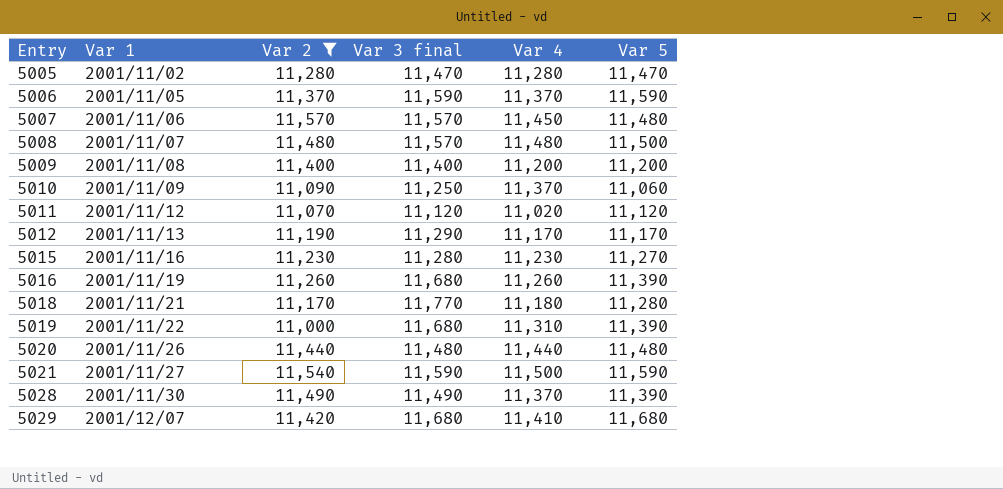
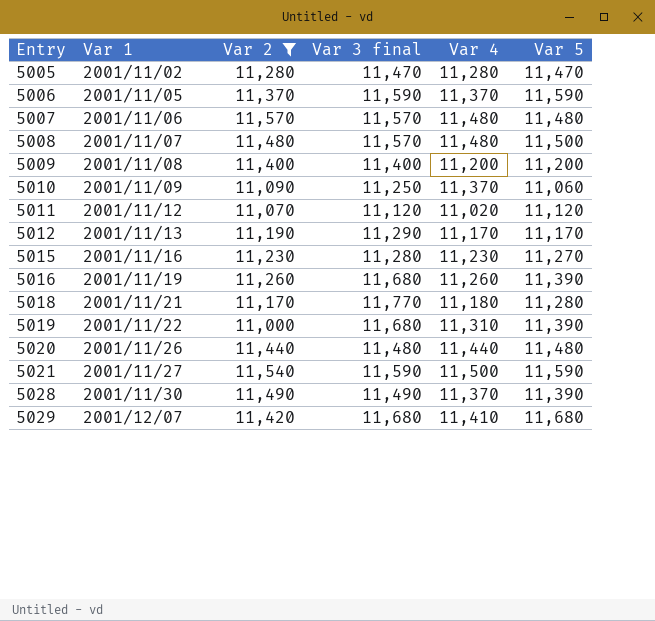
5007 | Var 4: 11,450 -> 11,480

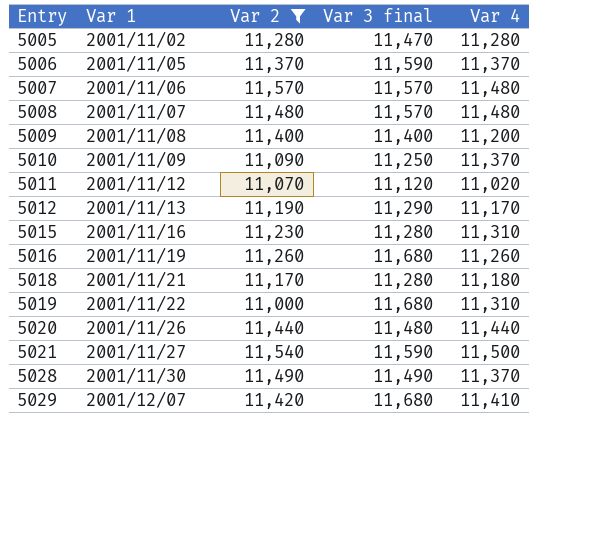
column Var 5 | position: 6 -> none
5015 | Var 4: 11,230 -> 11,310
5018 | Var 3 final: 11,770 -> 11,280

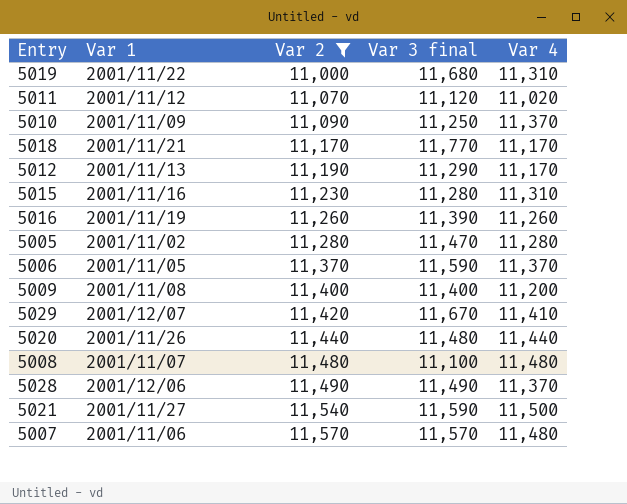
row order: Entry ascending -> Var 2 ascending
5018 | Var 3 final: 11,280 -> 11,770
5018 | Var 4: 11,180 -> 11,170
5016 | Var 3 final: 11,680 -> 11,390
5029 | Var 3 final: 11,680 -> 11,670
5008 | Var 3 final: 11,570 -> 11,100
5028 | Var 1: 2001/11/30 -> 2001/12/06

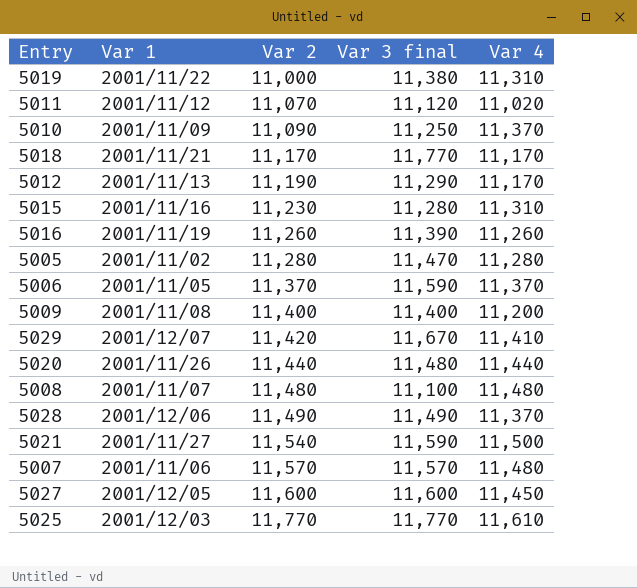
filter: Var 2 <= 11,570 -> none
5019 | Var 3 final: 11,680 -> 11,380

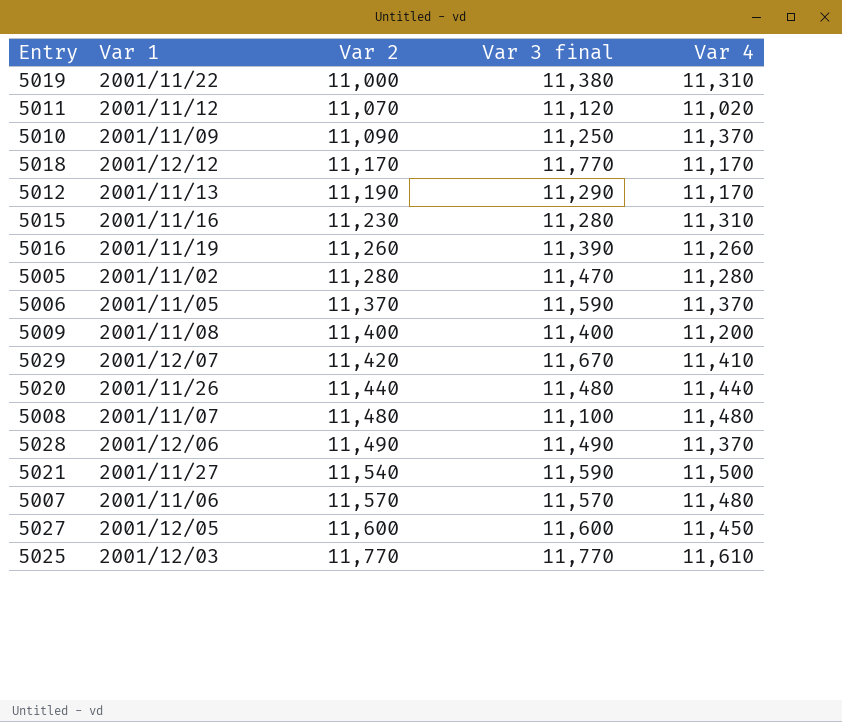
5018 | Var 1: 2001/11/21 -> 2001/12/12

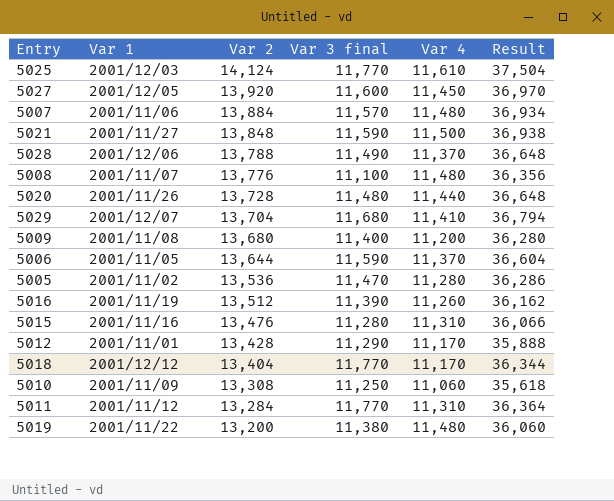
row order: Var 2 ascending -> Var 2 descending
column Result | formula: none -> [Var 2] + [Var 3 final] + [Var 4]
5025 | Var 2: 11,770 -> 14,124
5027 | Var 2: 11,600 -> 13,920
5007 | Var 2: 11,570 -> 13,884
5021 | Var 2: 11,540 -> 13,848
5028 | Var 2: 11,490 -> 13,788
5008 | Var 2: 11,480 -> 13,776
5020 | Var 2: 11,440 -> 13,728
5029 | Var 2: 11,420 -> 13,704
5029 | Var 3 final: 11,670 -> 11,680
5009 | Var 2: 11,400 -> 13,680
5006 | Var 2: 11,370 -> 13,644
5005 | Var 2: 11,280 -> 13,536
5016 | Var 2: 11,260 -> 13,512
5015 | Var 2: 11,230 -> 13,476
5012 | Var 1: 2001/11/13 -> 2001/11/01
5012 | Var 2: 11,190 -> 13,428
5018 | Var 2: 11,170 -> 13,404
5010 | Var 2: 11,090 -> 13,308
5010 | Var 4: 11,370 -> 11,060
5011 | Var 2: 11,070 -> 13,284
5011 | Var 3 final: 11,120 -> 11,770
5011 | Var 4: 11,020 -> 11,310
5019 | Var 2: 11,000 -> 13,200
5019 | Var 4: 11,310 -> 11,480

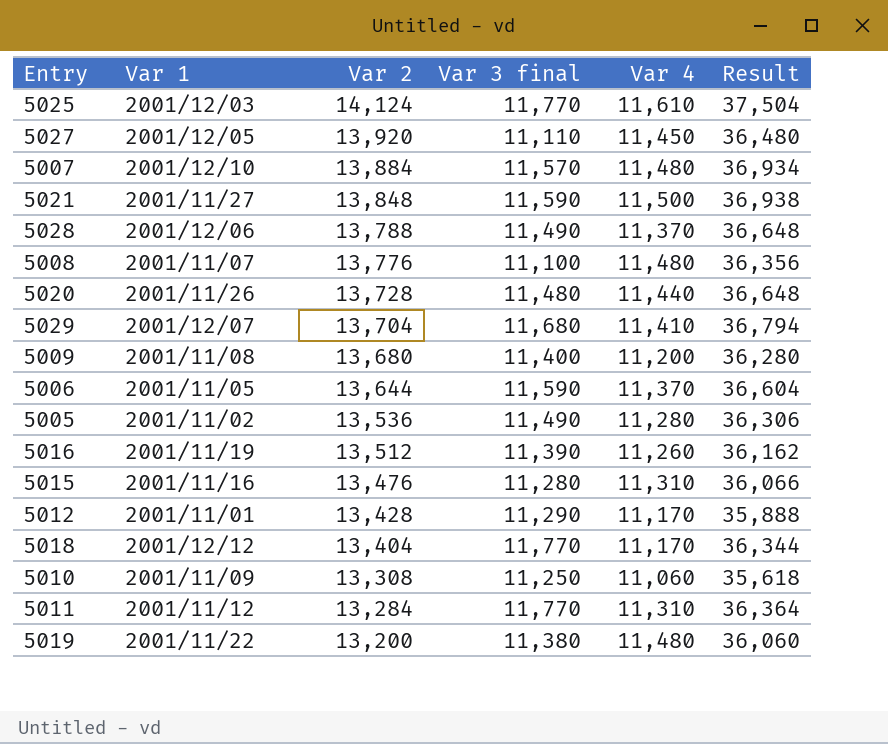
5027 | Var 3 final: 11,600 -> 11,110
5027 | Result: 36,970 -> 36,480
5007 | Var 1: 2001/11/06 -> 2001/12/10
5005 | Var 3 final: 11,470 -> 11,490
5005 | Result: 36,286 -> 36,306

